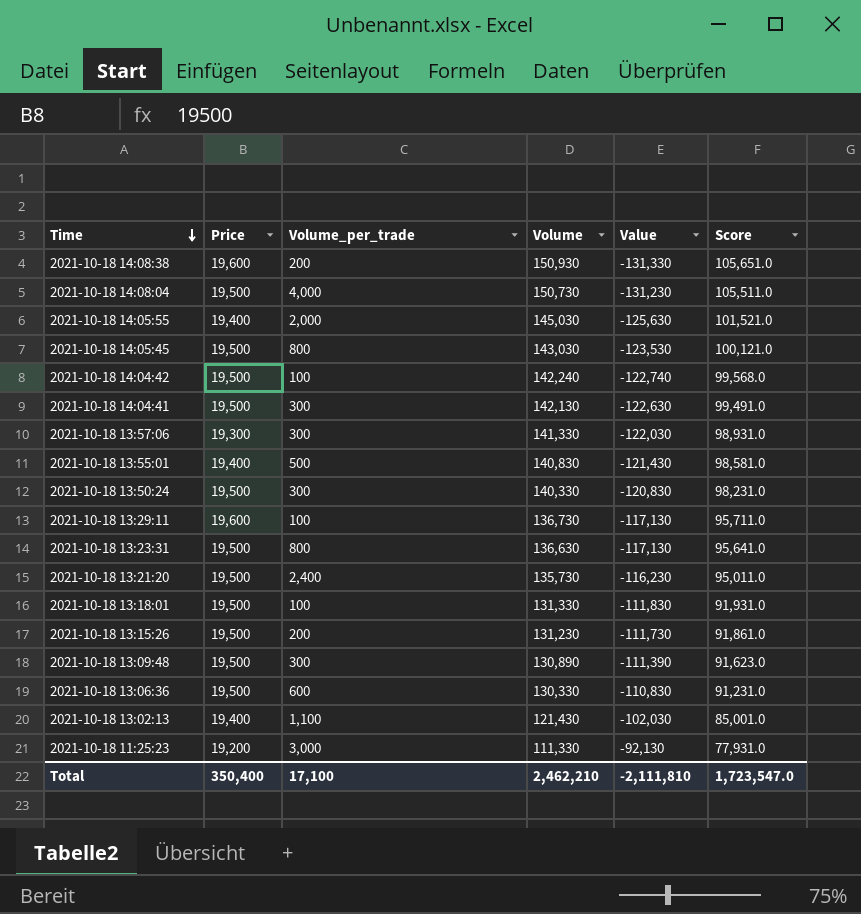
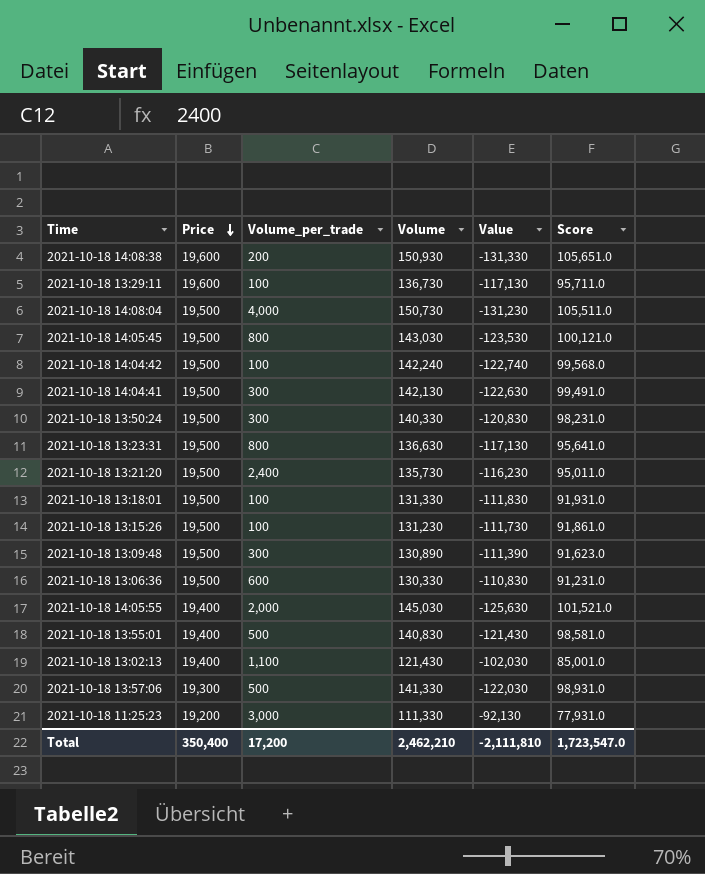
row order: Time descending -> Price descending
2021-10-18 13:15:26 | Volume_per_trade: 200 -> 100
2021-10-18 13:57:06 | Volume_per_trade: 300 -> 500
Total | Volume_per_trade: 17,100 -> 17,200

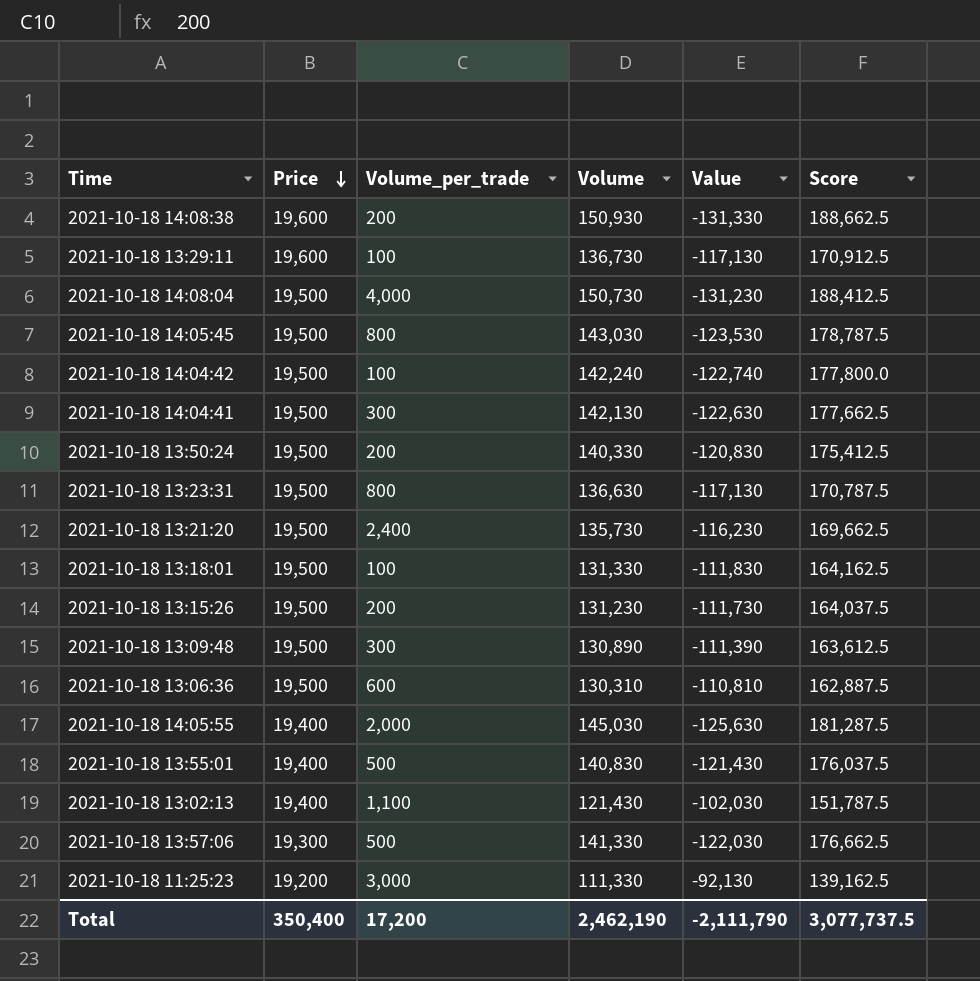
column Score | formula: [Volume] * 0.7 -> [Volume] * 1.25
2021-10-18 13:50:24 | Volume_per_trade: 300 -> 200
2021-10-18 13:15:26 | Volume_per_trade: 100 -> 200
2021-10-18 13:06:36 | Volume: 130,330 -> 130,310
2021-10-18 13:06:36 | Value: -110,830 -> -110,810
Total | Volume: 2,462,210 -> 2,462,190
Total | Value: -2,111,810 -> -2,111,790
Total | Score: 1,723,547.0 -> 3,077,737.5

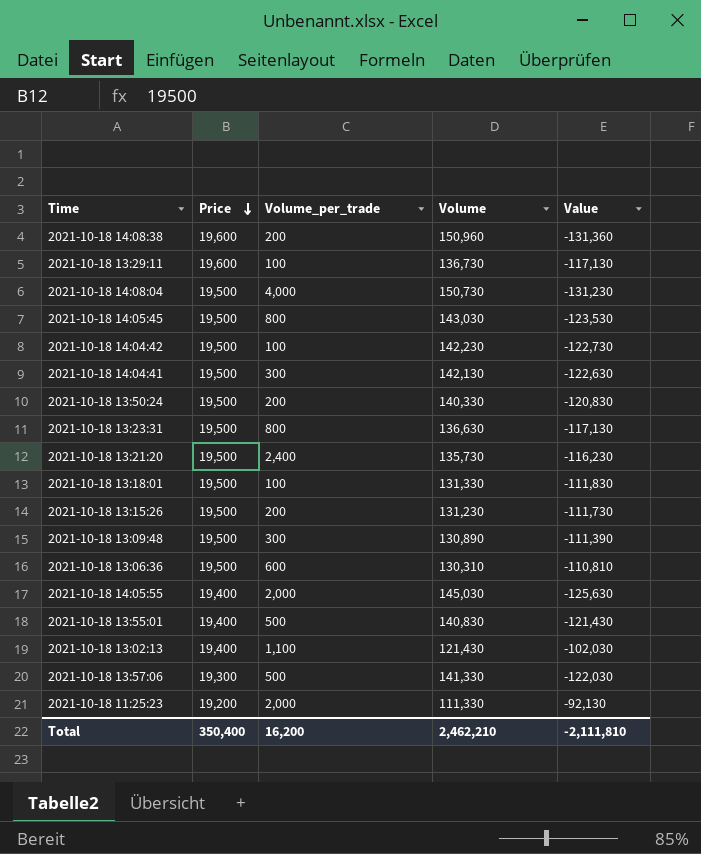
column Score | formula: [Volume] * 1.25 -> none
2021-10-18 14:08:38 | Volume: 150,930 -> 150,960
2021-10-18 14:08:38 | Value: -131,330 -> -131,360
2021-10-18 14:04:42 | Volume: 142,240 -> 142,230
2021-10-18 14:04:42 | Value: -122,740 -> -122,730
2021-10-18 11:25:23 | Volume_per_trade: 3,000 -> 2,000
Total | Volume_per_trade: 17,200 -> 16,200
Total | Volume: 2,462,190 -> 2,462,210
Total | Value: -2,111,790 -> -2,111,810

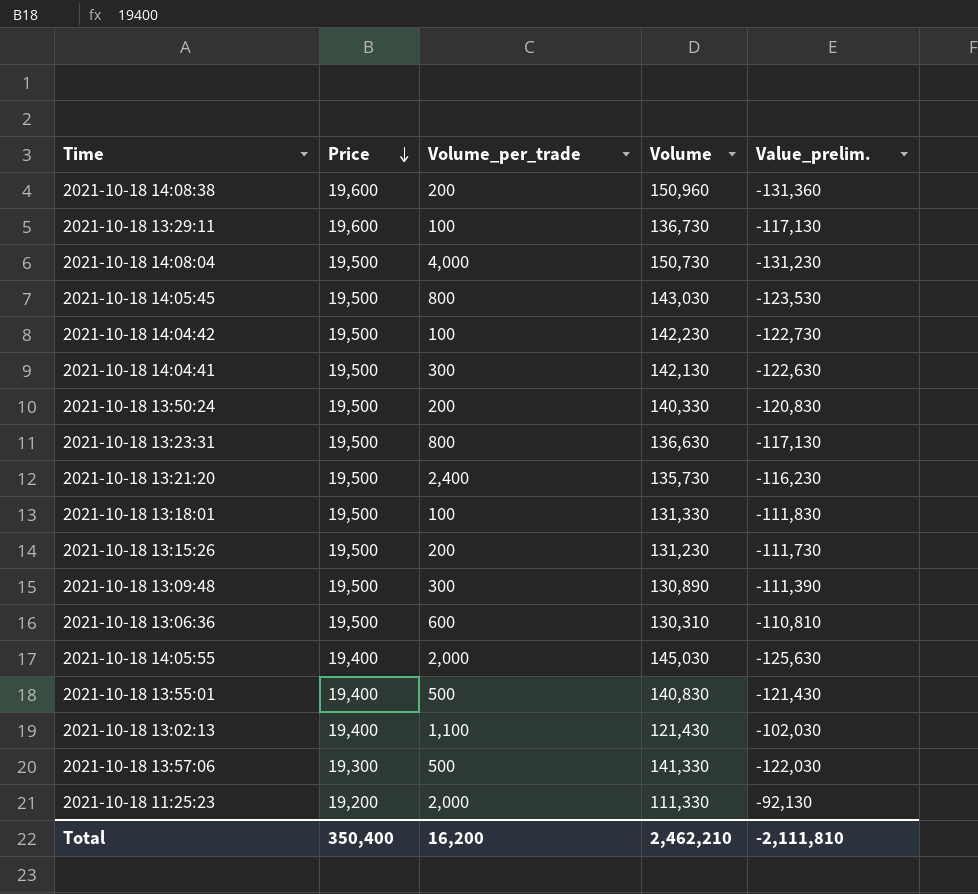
column name: Value -> Value_prelim.

